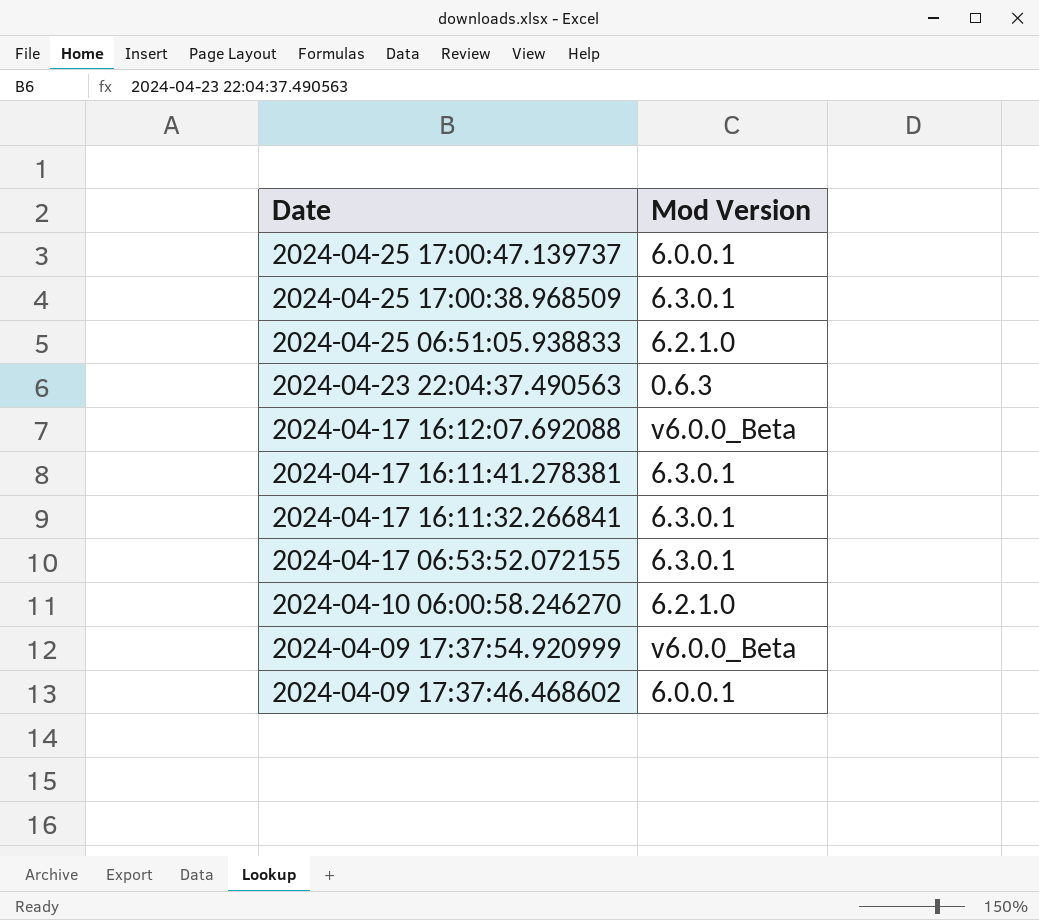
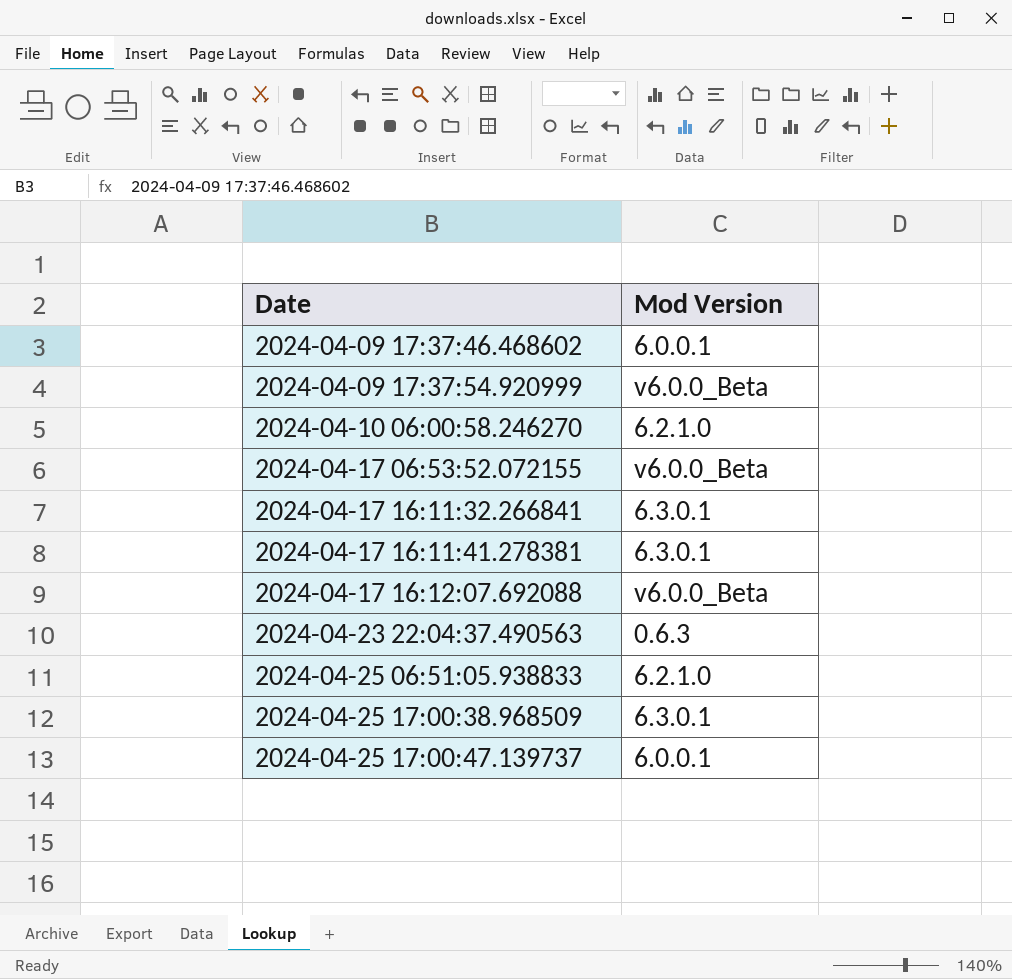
row order: Date descending -> Date ascending
2024-04-17 06:53:52.072155 | Mod Version: 6.3.0.1 -> v6.0.0_Beta

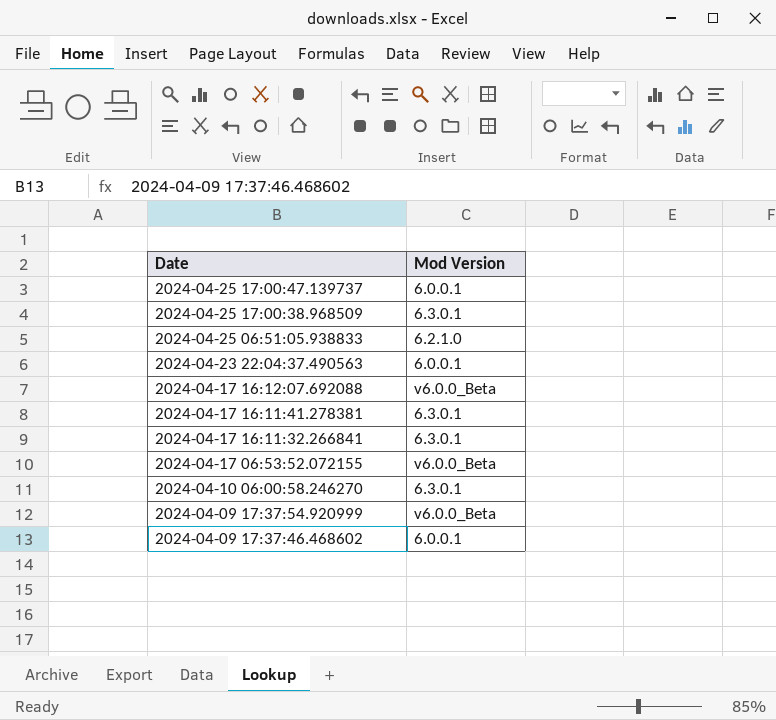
row order: Date ascending -> Date descending
2024-04-23 22:04:37.490563 | Mod Version: 0.6.3 -> 6.0.0.1
2024-04-10 06:00:58.246270 | Mod Version: 6.2.1.0 -> 6.3.0.1

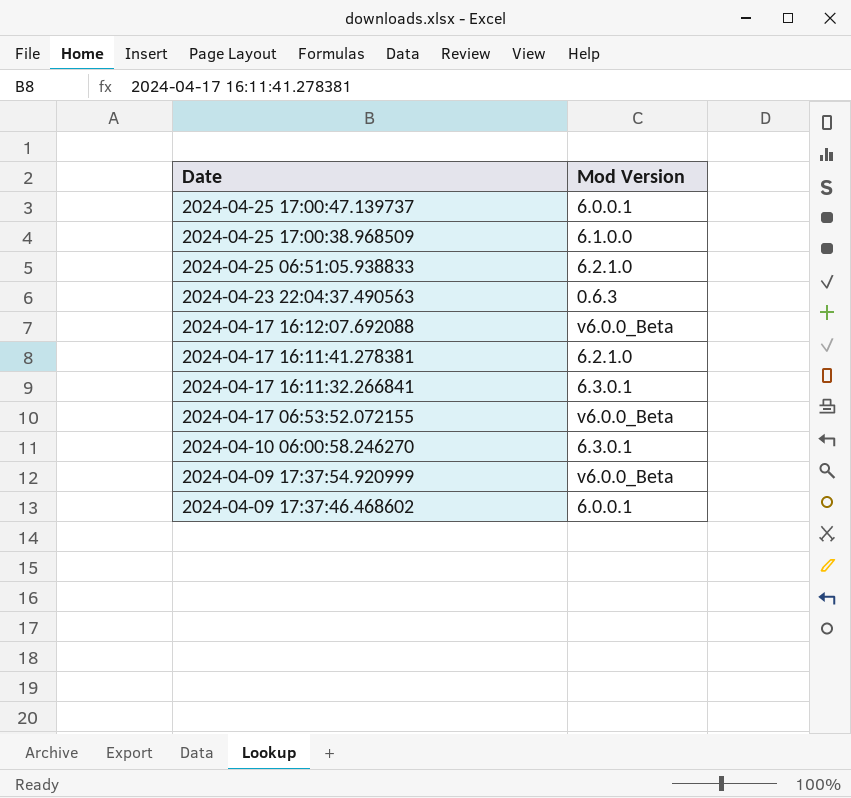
2024-04-25 17:00:38.968509 | Mod Version: 6.3.0.1 -> 6.1.0.0
2024-04-23 22:04:37.490563 | Mod Version: 6.0.0.1 -> 0.6.3
2024-04-17 16:11:41.278381 | Mod Version: 6.3.0.1 -> 6.2.1.0

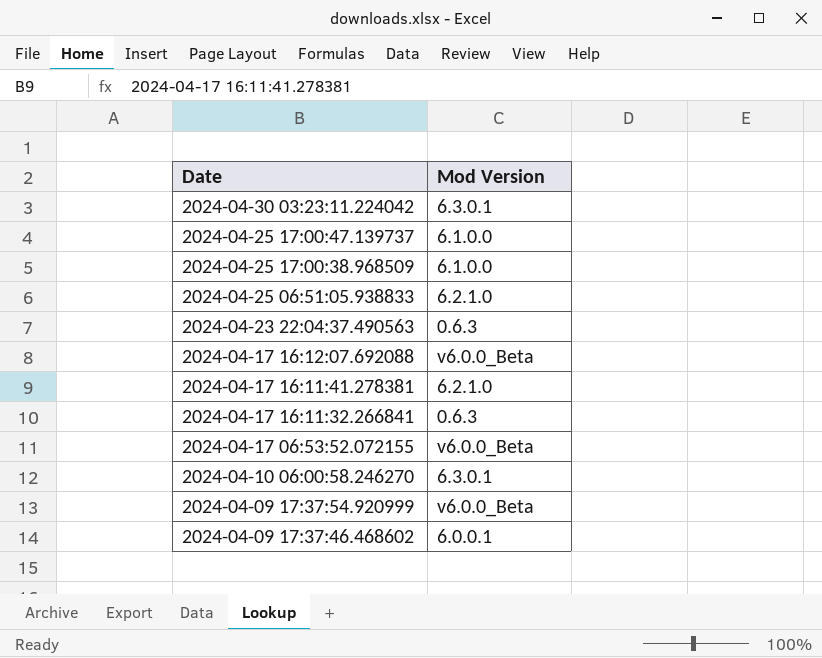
row 2024-04-30 03:23:11.224042: none -> 6.3.0.1
2024-04-25 17:00:47.139737 | Mod Version: 6.0.0.1 -> 6.1.0.0
2024-04-17 16:11:32.266841 | Mod Version: 6.3.0.1 -> 0.6.3

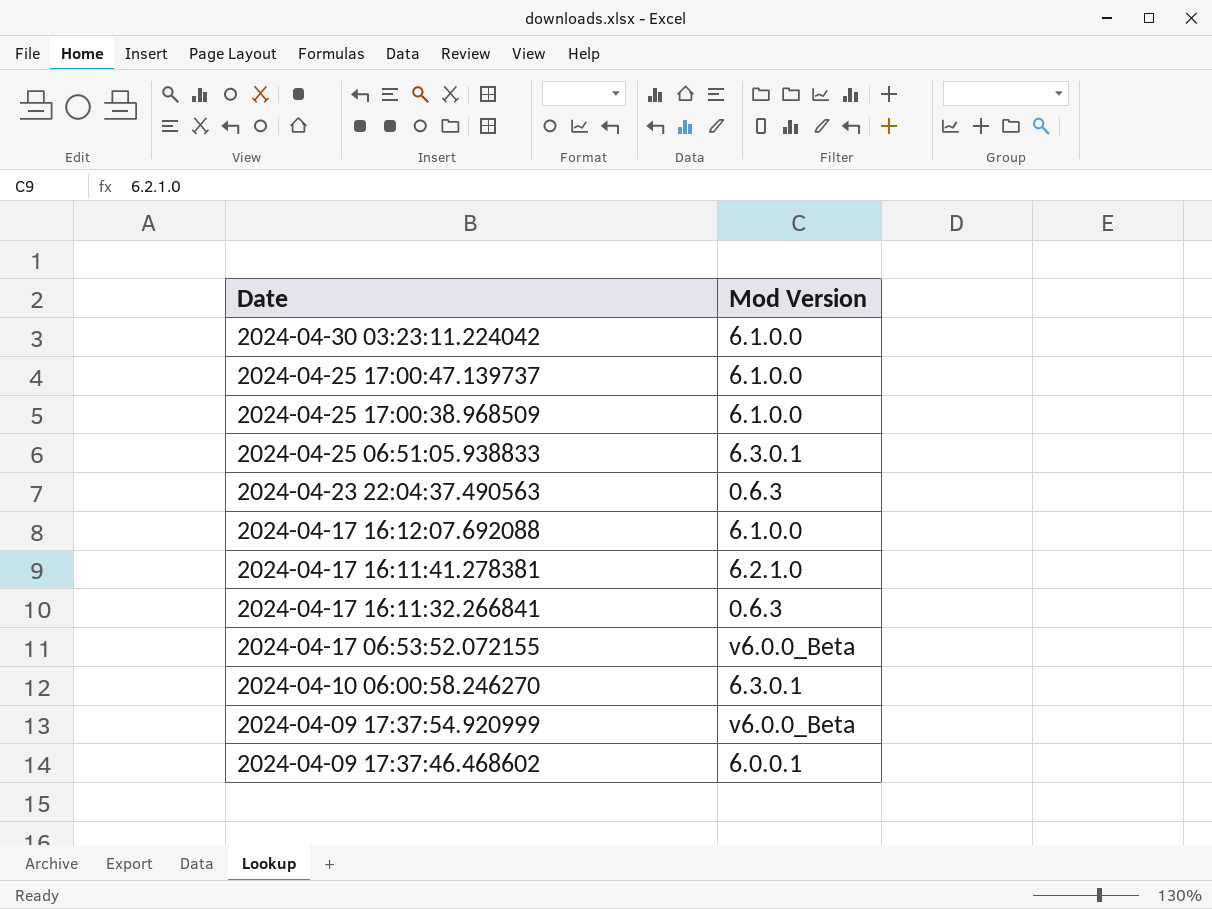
2024-04-30 03:23:11.224042 | Mod Version: 6.3.0.1 -> 6.1.0.0
2024-04-25 06:51:05.938833 | Mod Version: 6.2.1.0 -> 6.3.0.1
2024-04-17 16:12:07.692088 | Mod Version: v6.0.0_Beta -> 6.1.0.0

